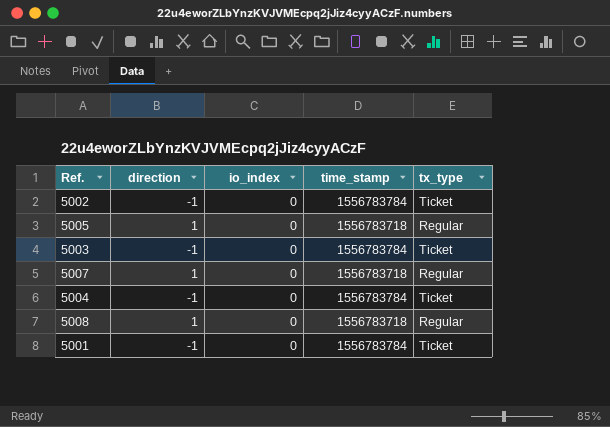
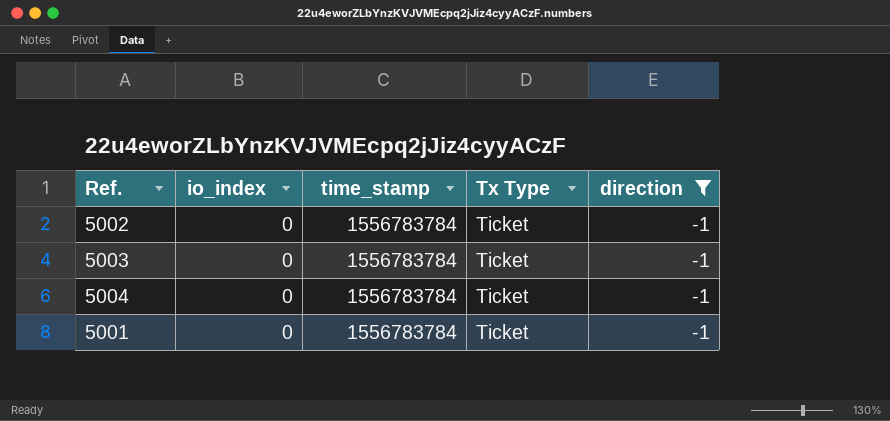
filter: none -> direction = -1
column name: tx_type -> Tx Type
column direction | position: 2 -> 5

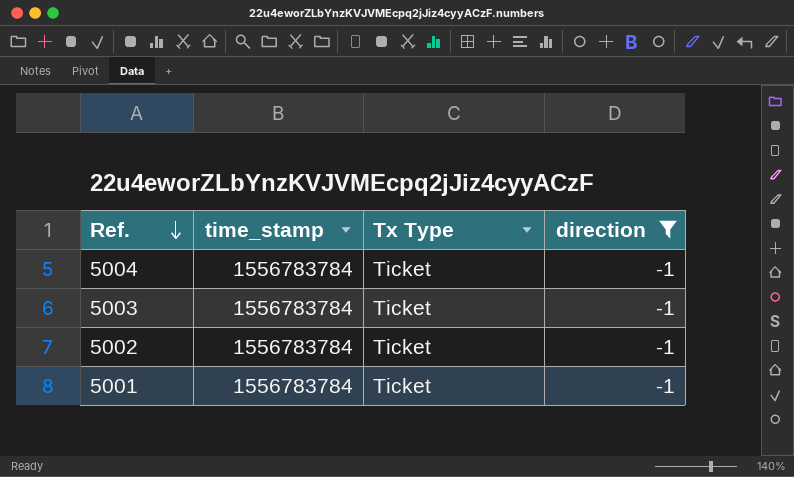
row order: none -> Ref. descending
column io_index | position: 2 -> none

